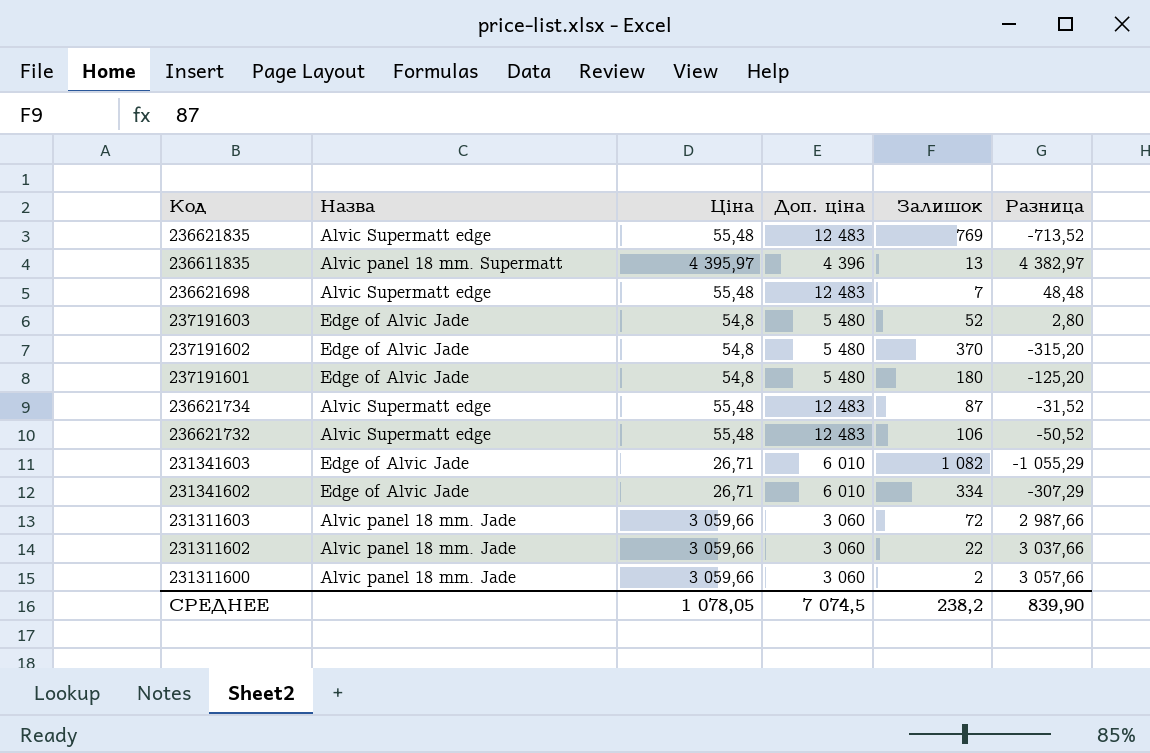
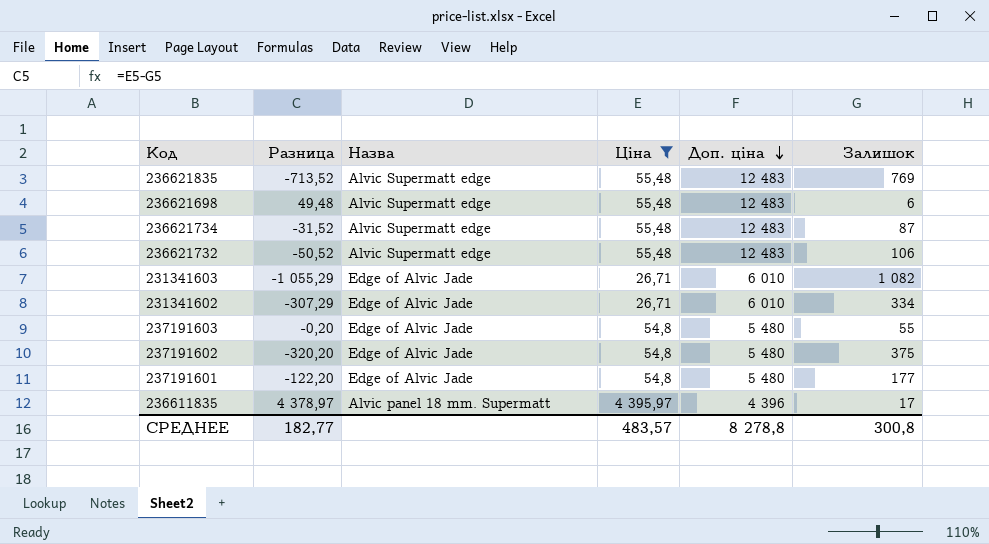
filter: none -> Ціна != 3 059,66
row order: none -> Доп. ціна descending
column Разница | position: 6 -> 2
236621698 | Разница: 48,48 -> 49,48
236621698 | Залишок: 7 -> 6
237191603 | Разница: 2,80 -> -0,20
237191603 | Залишок: 52 -> 55
237191602 | Разница: -315,20 -> -320,20
237191602 | Залишок: 370 -> 375
237191601 | Разница: -125,20 -> -122,20
237191601 | Залишок: 180 -> 177
236611835 | Разница: 4 382,97 -> 4 378,97
236611835 | Залишок: 13 -> 17
СРЕДНЕЕ | Разница: 839,90 -> 182,77
СРЕДНЕЕ | Ціна: 1 078,05 -> 483,57
СРЕДНЕЕ | Доп. ціна: 7 074,5 -> 8 278,8
СРЕДНЕЕ | Залишок: 238,2 -> 300,8

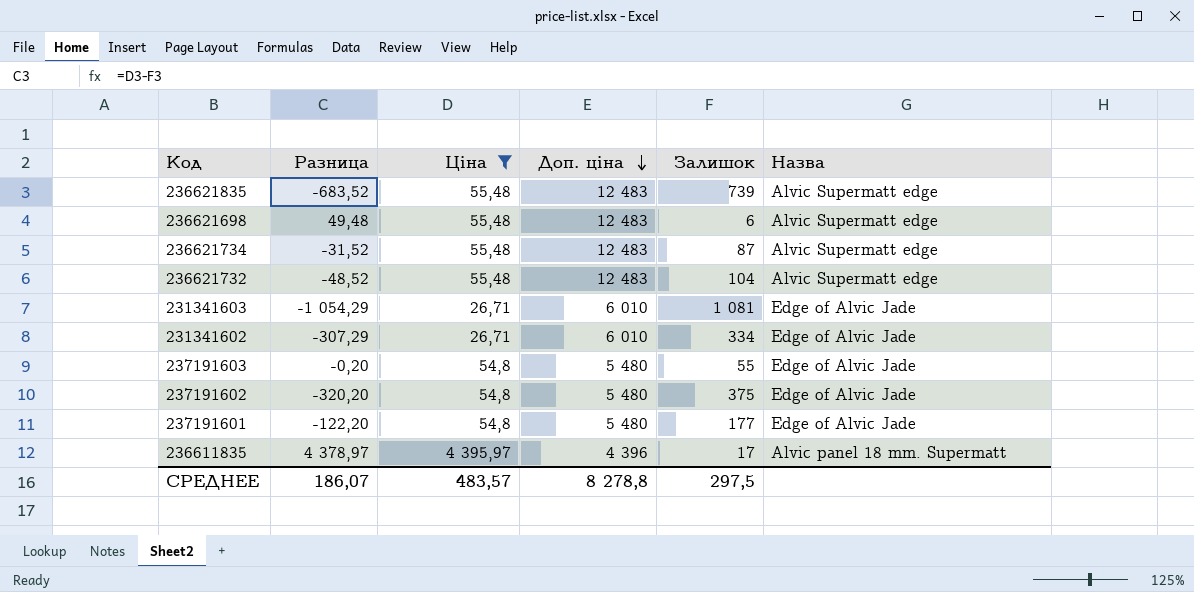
column Назва | position: 3 -> 6
236621835 | Разница: -713,52 -> -683,52
236621835 | Залишок: 769 -> 739
236621732 | Разница: -50,52 -> -48,52
236621732 | Залишок: 106 -> 104
231341603 | Разница: -1 055,29 -> -1 054,29
231341603 | Залишок: 1 082 -> 1 081
СРЕДНЕЕ | Разница: 182,77 -> 186,07
СРЕДНЕЕ | Залишок: 300,8 -> 297,5

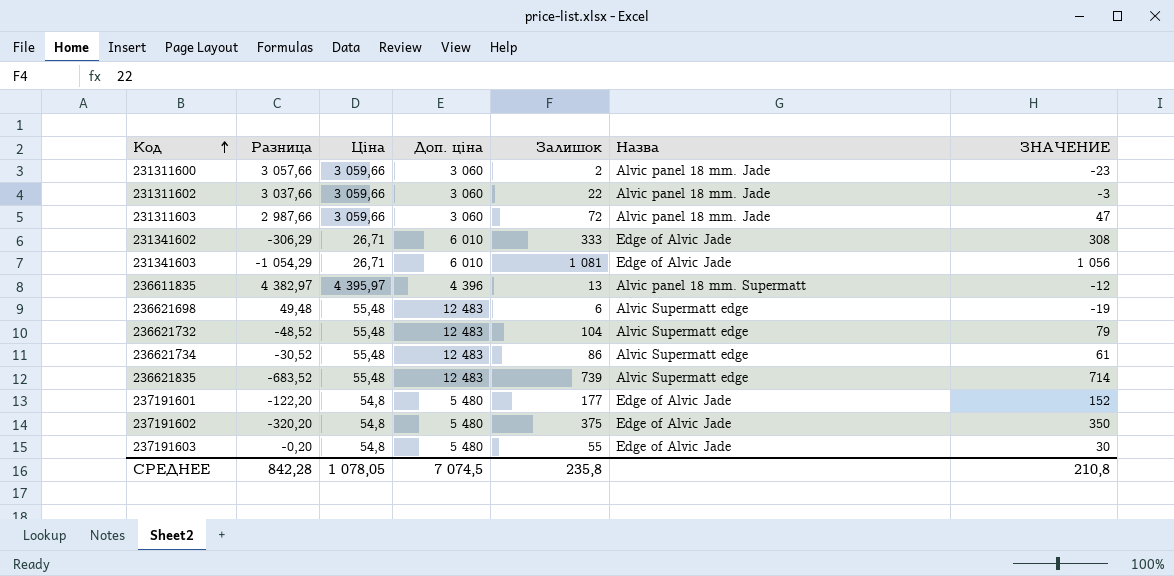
filter: Ціна != 3 059,66 -> none
row order: Доп. ціна descending -> Код ascending
column ЗНАЧЕНИЕ | formula: none -> [Залишок] - 25
231341602 | Разница: -307,29 -> -306,29
231341602 | Залишок: 334 -> 333
236611835 | Разница: 4 378,97 -> 4 382,97
236611835 | Залишок: 17 -> 13
236621734 | Разница: -31,52 -> -30,52
236621734 | Залишок: 87 -> 86
СРЕДНЕЕ | Разница: 186,07 -> 842,28
СРЕДНЕЕ | Ціна: 483,57 -> 1 078,05
СРЕДНЕЕ | Доп. ціна: 8 278,8 -> 7 074,5
СРЕДНЕЕ | Залишок: 297,5 -> 235,8

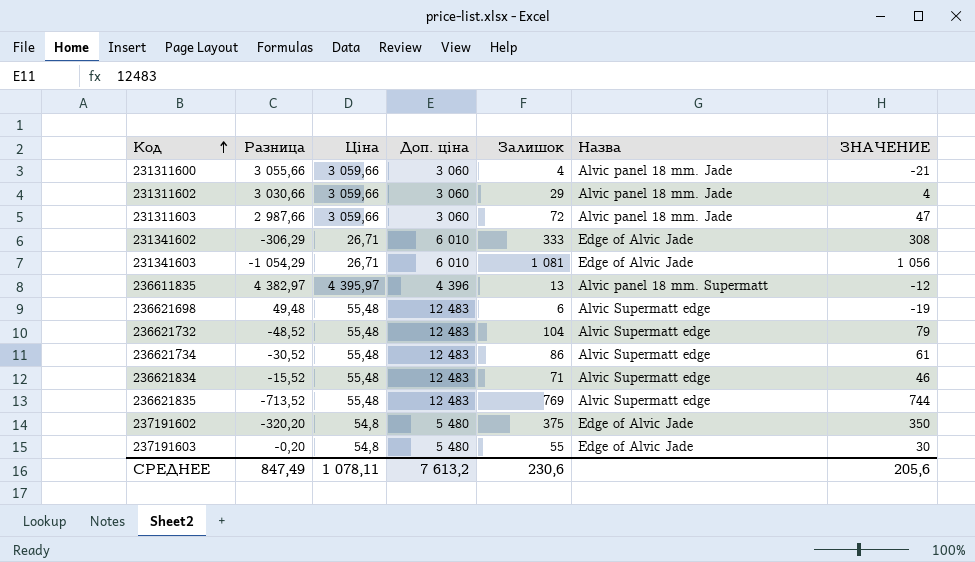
row 237191601: -122,20 | 54,8 | 5 480 | 177 | Edge of Alvic Jade | 152 -> none
231311600 | Разница: 3 057,66 -> 3 055,66
231311600 | Залишок: 2 -> 4
231311600 | ЗНАЧЕНИЕ: -23 -> -21
231311602 | Разница: 3 037,66 -> 3 030,66
231311602 | Залишок: 22 -> 29
231311602 | ЗНАЧЕНИЕ: -3 -> 4
row 236621834: none -> -15,52 | 55,48 | 12 483 | 71 | Alvic Supermatt edge | 46
236621835 | Разница: -683,52 -> -713,52
236621835 | Залишок: 739 -> 769
236621835 | ЗНАЧЕНИЕ: 714 -> 744
СРЕДНЕЕ | Разница: 842,28 -> 847,49
СРЕДНЕЕ | Ціна: 1 078,05 -> 1 078,11
СРЕДНЕЕ | Доп. ціна: 7 074,5 -> 7 613,2
СРЕДНЕЕ | Залишок: 235,8 -> 230,6
СРЕДНЕЕ | ЗНАЧЕНИЕ: 210,8 -> 205,6

